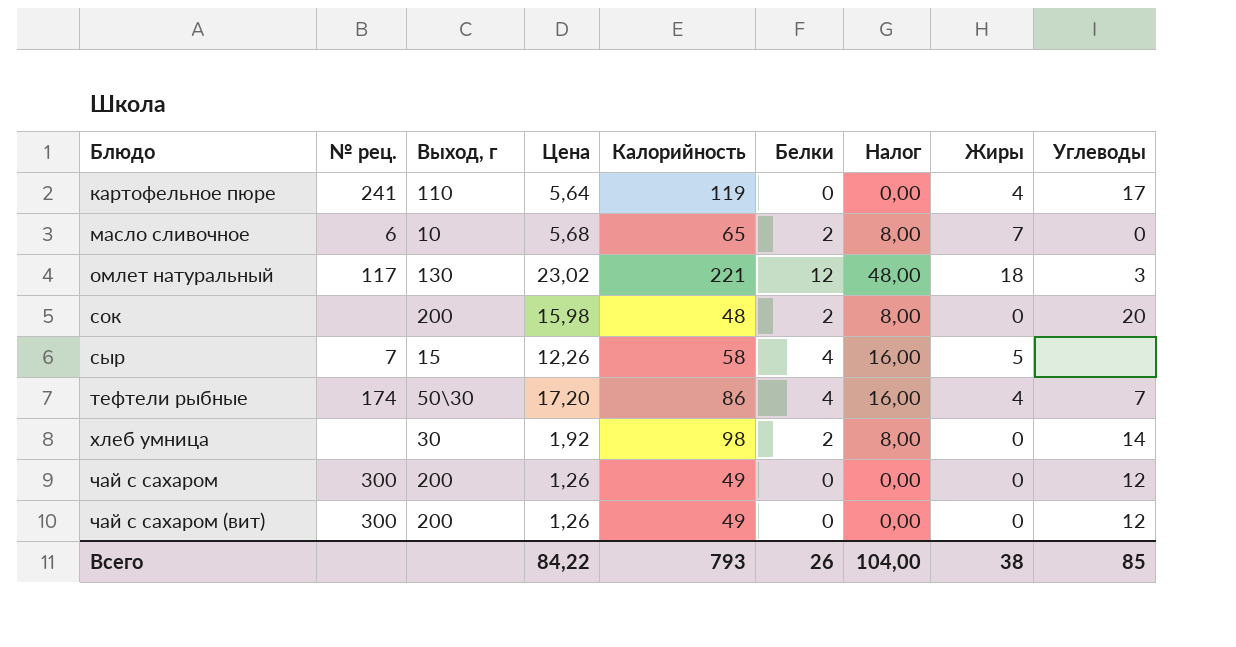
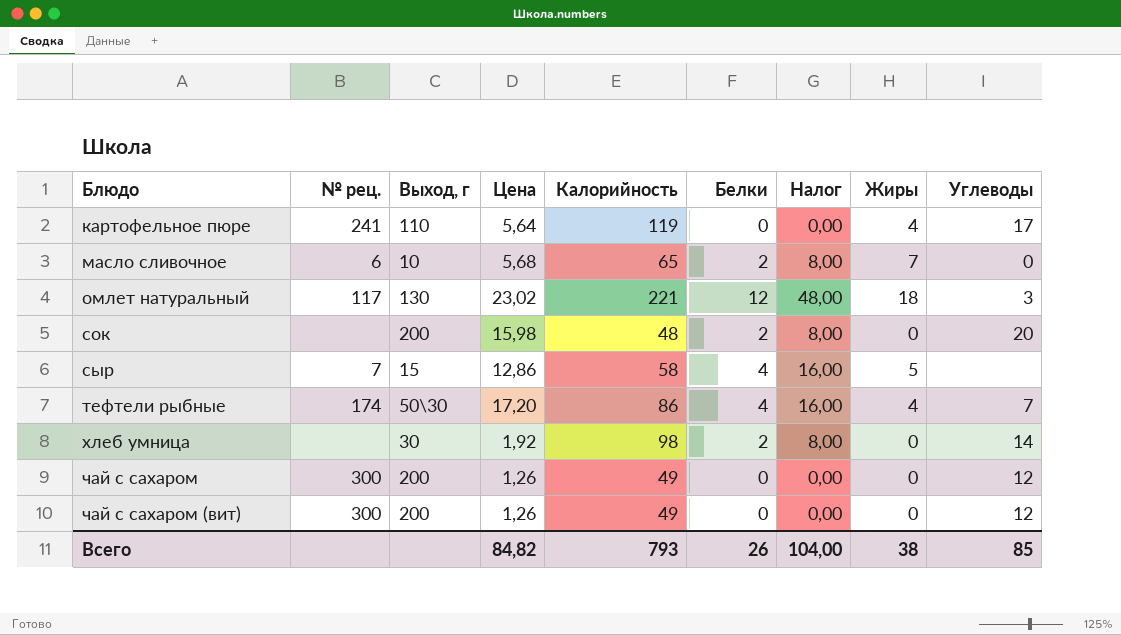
сыр | Цена: 12,26 -> 12,86
Всего | Цена: 84,22 -> 84,82

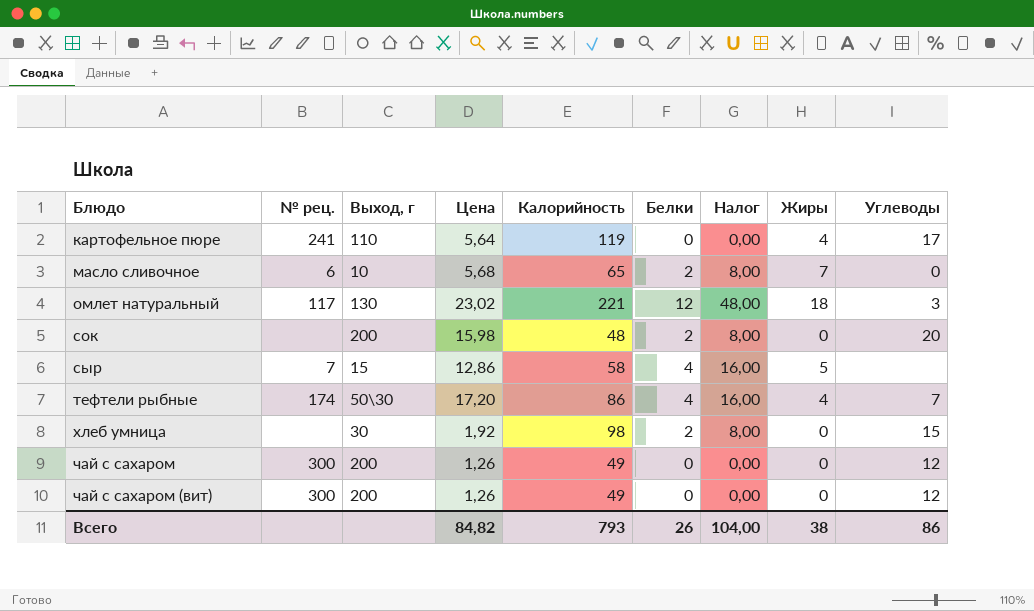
хлеб умница | Углеводы: 14 -> 15
Всего | Углеводы: 85 -> 86

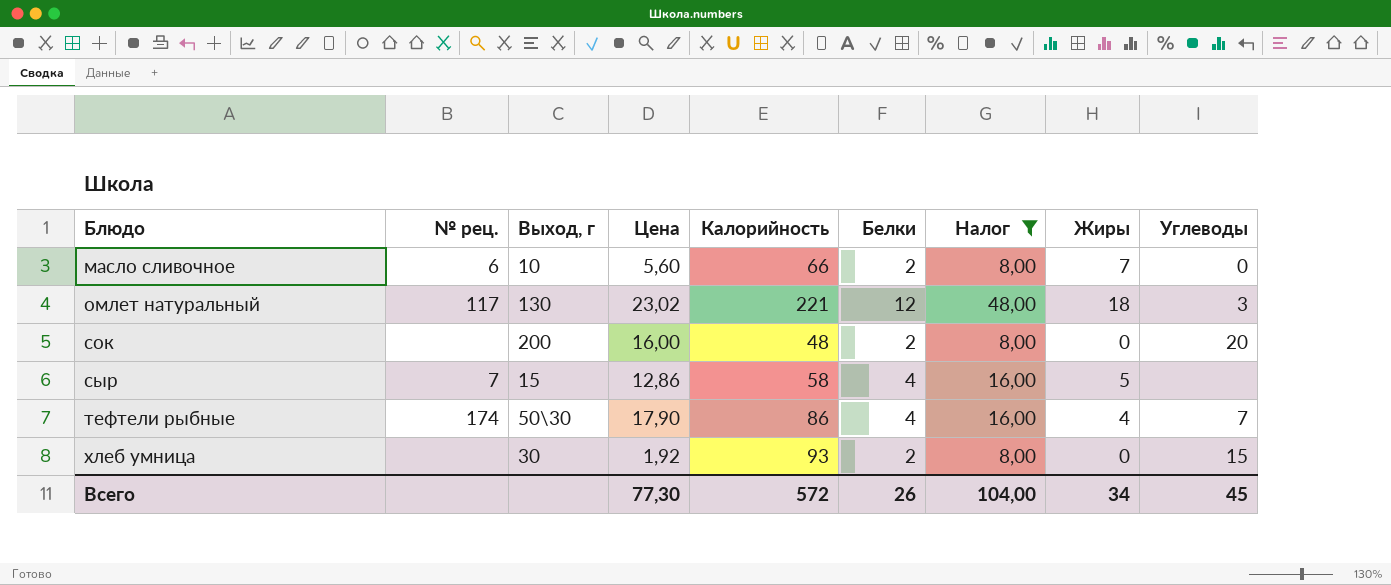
filter: none -> Налог != 0,00
масло сливочное | Цена: 5,68 -> 5,60
масло сливочное | Калорийность: 65 -> 66
сок | Цена: 15,98 -> 16,00
тефтели рыбные | Цена: 17,20 -> 17,90
хлеб умница | Калорийность: 98 -> 93
Всего | Цена: 84,82 -> 77,30
Всего | Калорийность: 793 -> 572
Всего | Жиры: 38 -> 34
Всего | Углеводы: 86 -> 45

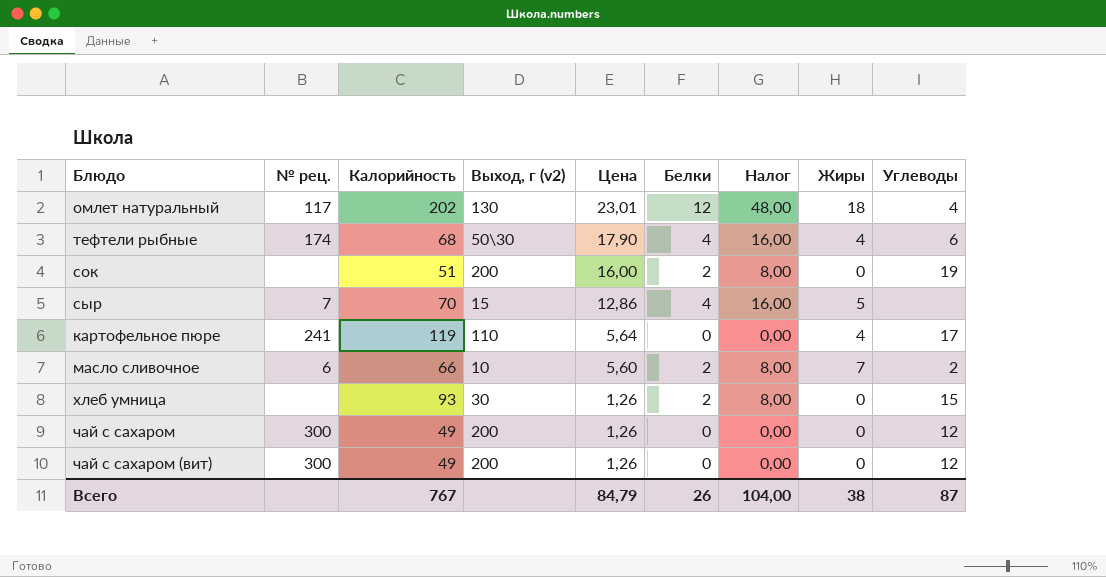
filter: Налог != 0,00 -> none
row order: Блюдо ascending -> Цена descending
column Калорийность | position: 5 -> 3
column name: Выход, г -> Выход, г (v2)
омлет натуральный | Калорийность: 221 -> 202
омлет натуральный | Цена: 23,02 -> 23,01
омлет натуральный | Углеводы: 3 -> 4
тефтели рыбные | Калорийность: 86 -> 68
тефтели рыбные | Углеводы: 7 -> 6
сок | Калорийность: 48 -> 51
сок | Углеводы: 20 -> 19
сыр | Калорийность: 58 -> 70
масло сливочное | Углеводы: 0 -> 2
хлеб умница | Цена: 1,92 -> 1,26
Всего | Калорийность: 572 -> 767
Всего | Цена: 77,30 -> 84,79
Всего | Жиры: 34 -> 38
Всего | Углеводы: 45 -> 87

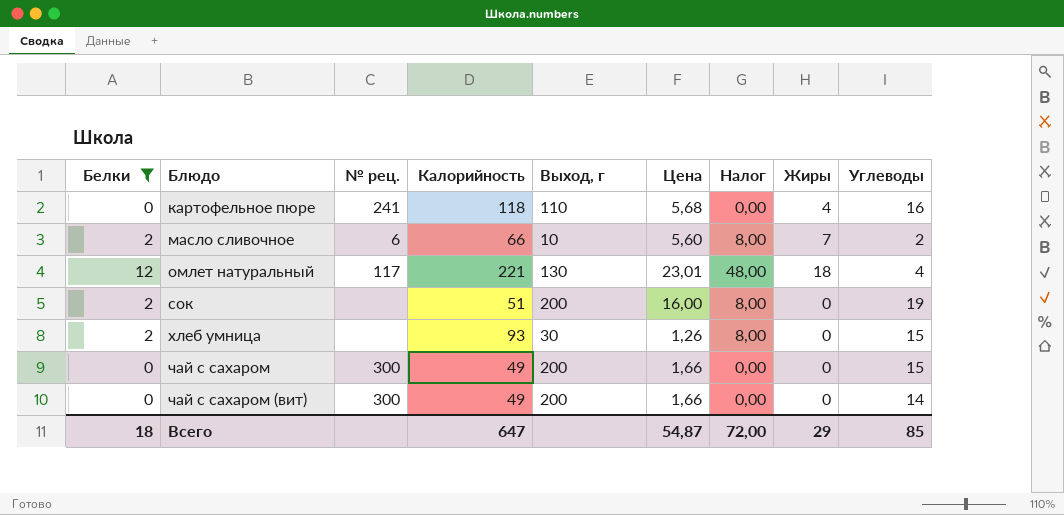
filter: none -> Белки != 4
row order: Цена descending -> Блюдо ascending
column Белки | position: 6 -> 1
column name: Выход, г (v2) -> Выход, г
картофельное пюре | Калорийность: 119 -> 118
картофельное пюре | Цена: 5,64 -> 5,68
картофельное пюре | Углеводы: 17 -> 16
омлет натуральный | Калорийность: 202 -> 221
чай с сахаром | Цена: 1,26 -> 1,66
чай с сахаром | Углеводы: 12 -> 15
чай с сахаром (вит) | Цена: 1,26 -> 1,66
чай с сахаром (вит) | Углеводы: 12 -> 14
Всего | Белки: 26 -> 18
Всего | Калорийность: 767 -> 647
Всего | Цена: 84,79 -> 54,87
Всего | Налог: 104,00 -> 72,00
Всего | Жиры: 38 -> 29
Всего | Углеводы: 87 -> 85

